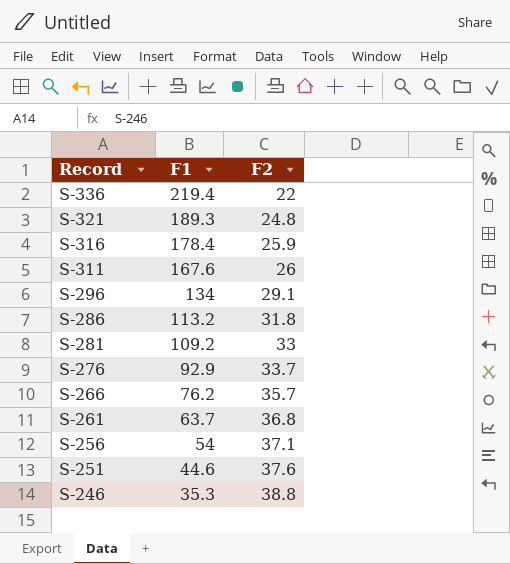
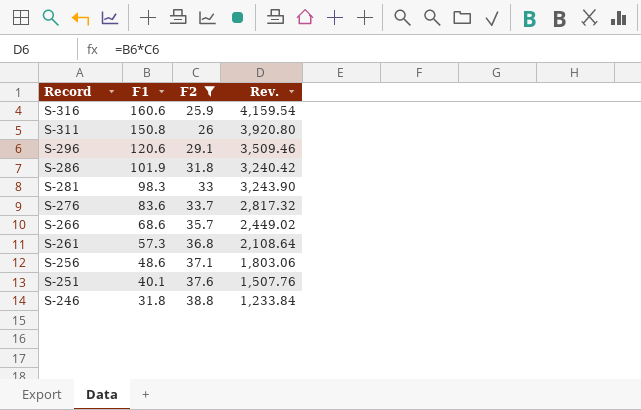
filter: none -> F2 >= 25.9
column Rev. | formula: none -> [F1] * [F2]
S-316 | F1: 178.4 -> 160.6
S-311 | F1: 167.6 -> 150.8
S-296 | F1: 134 -> 120.6
S-286 | F1: 113.2 -> 101.9
S-281 | F1: 109.2 -> 98.3
S-276 | F1: 92.9 -> 83.6
S-266 | F1: 76.2 -> 68.6
S-261 | F1: 63.7 -> 57.3
S-256 | F1: 54 -> 48.6
S-251 | F1: 44.6 -> 40.1
S-246 | F1: 35.3 -> 31.8

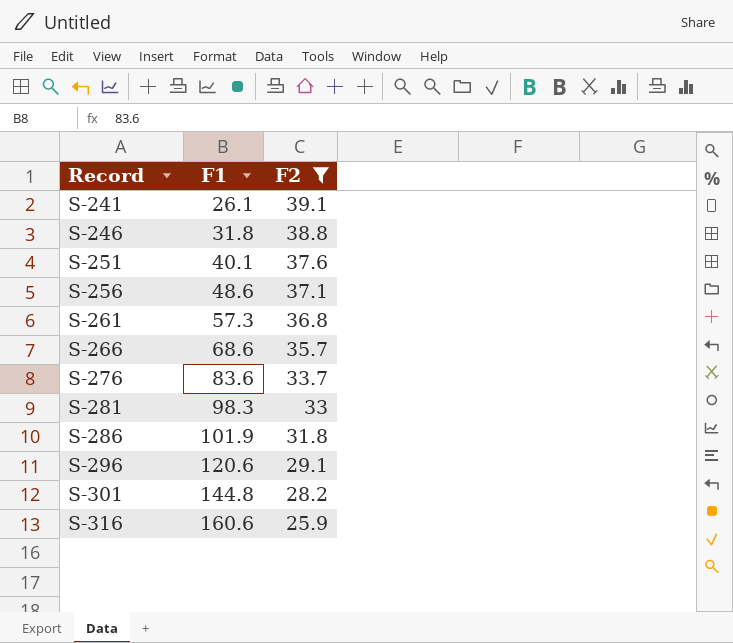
row order: Record descending -> Record ascending
column Rev. | formula: [F1] * [F2] -> none
row S-311: 150.8 | 26 | 3,920.80 -> none
row S-241: none -> 26.1 | 39.1
row S-301: none -> 144.8 | 28.2

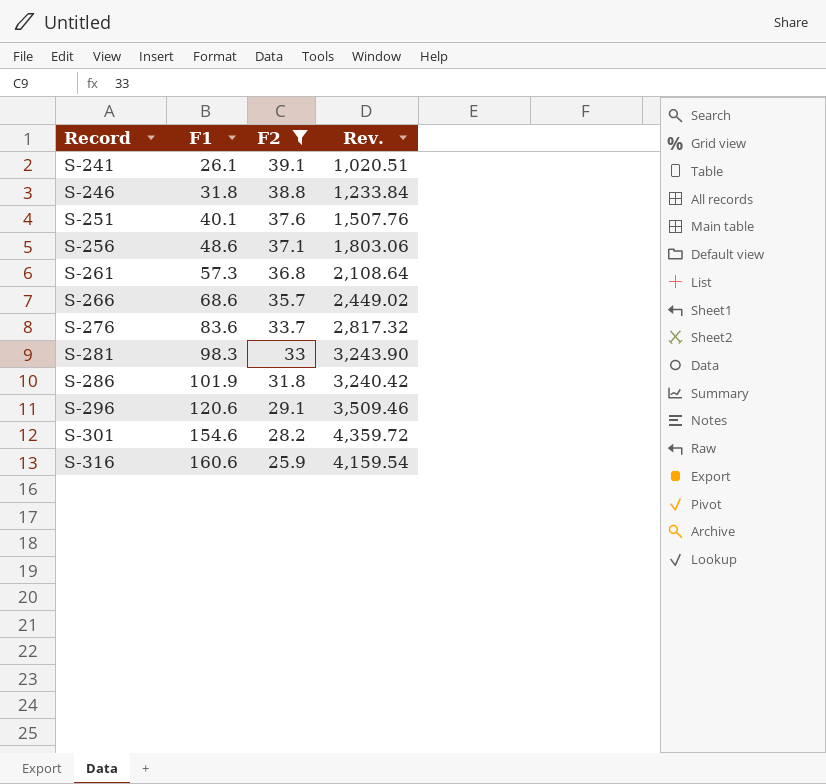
column Rev. | formula: none -> [F1] * [F2]
S-301 | F1: 144.8 -> 154.6

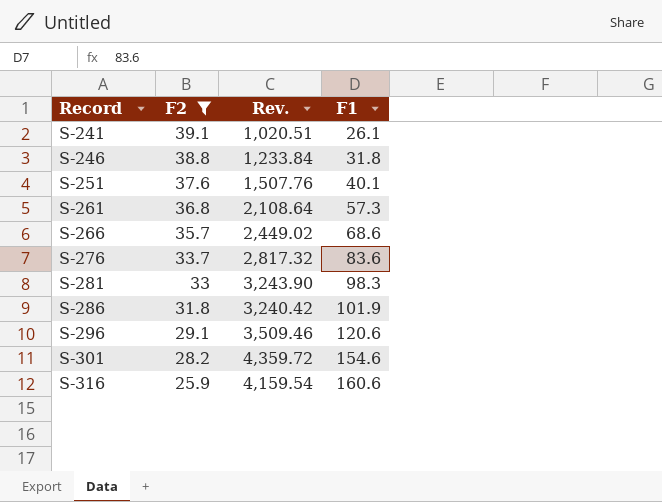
column F1 | position: 2 -> 4
row S-256: 48.6 | 37.1 | 1,803.06 -> none

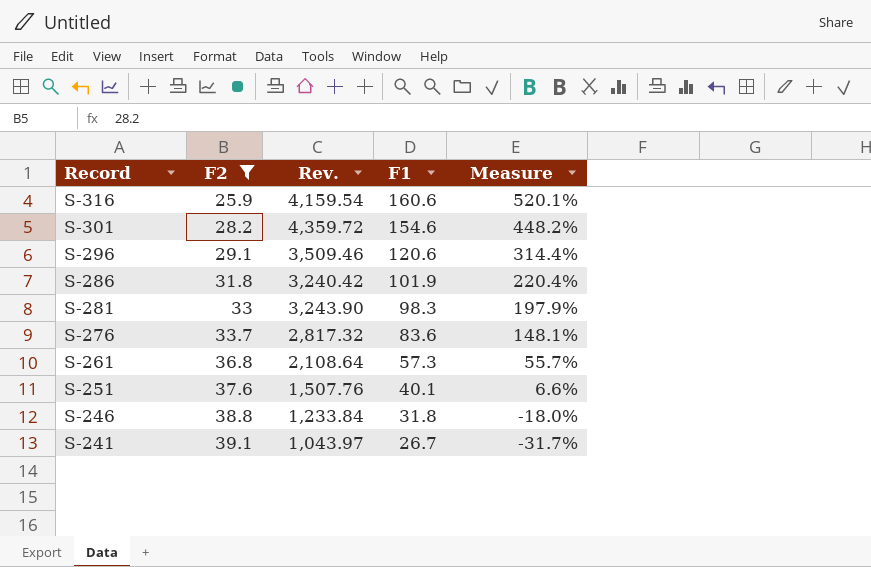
row order: Record ascending -> Record descending
column Measure | formula: none -> ([F1] - [F2]) / [F2]
row S-266: 35.7 | 2,449.02 | 68.6 -> none
S-241 | Rev.: 1,020.51 -> 1,043.97
S-241 | F1: 26.1 -> 26.7

